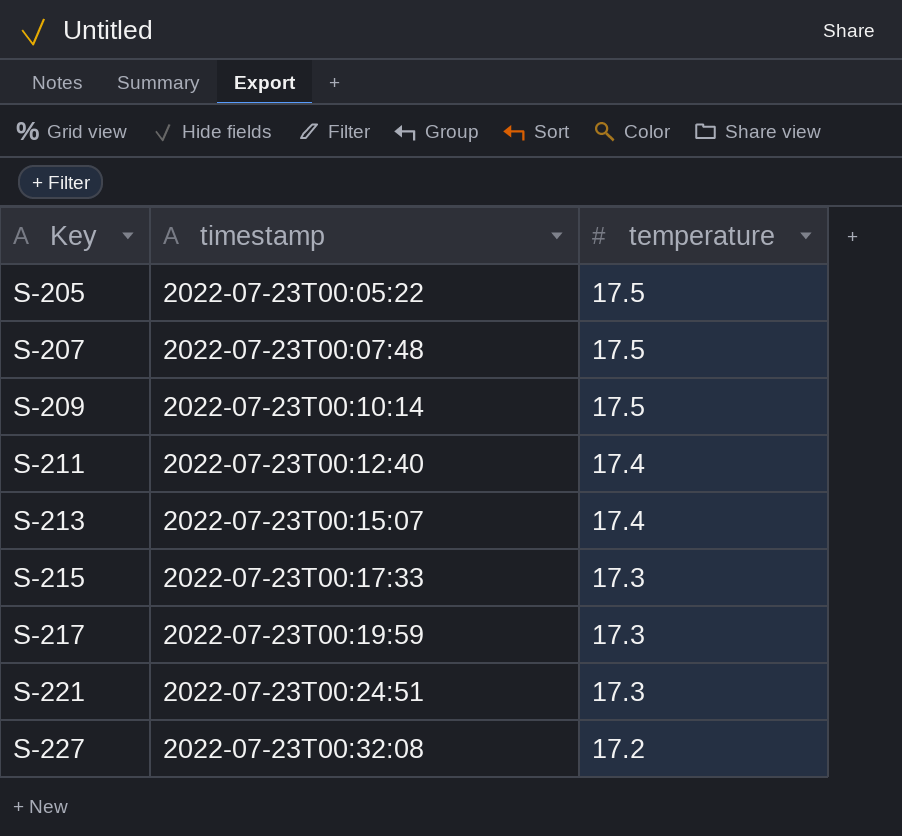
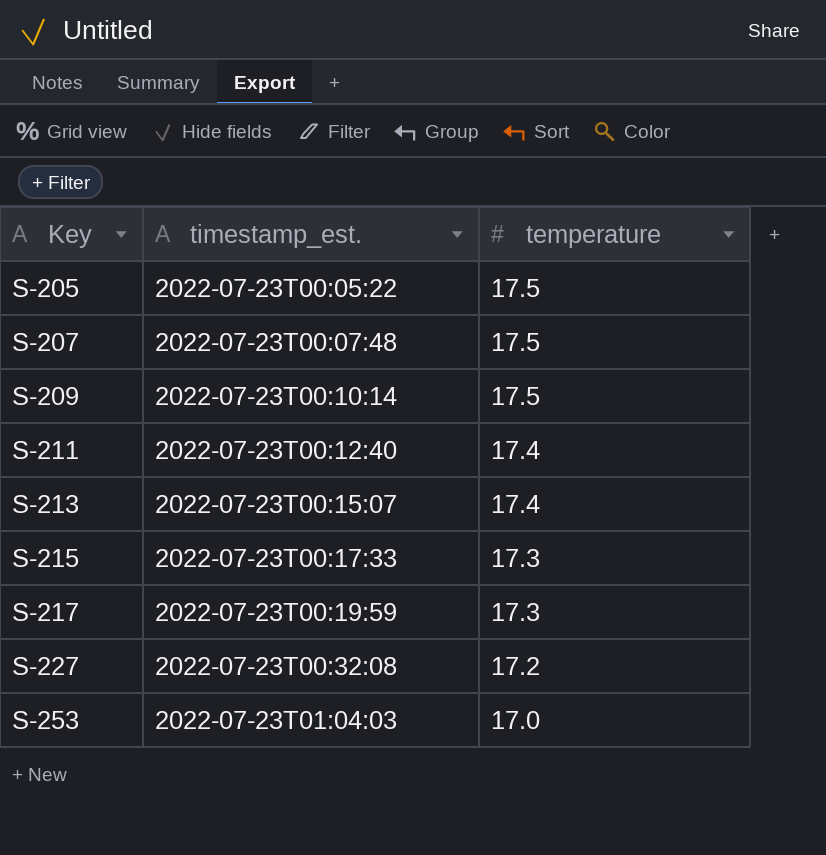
column name: timestamp -> timestamp_est.
row S-221: 2022-07-23T00:24:51 | 17.3 -> none
row S-253: none -> 2022-07-23T01:04:03 | 17.0

